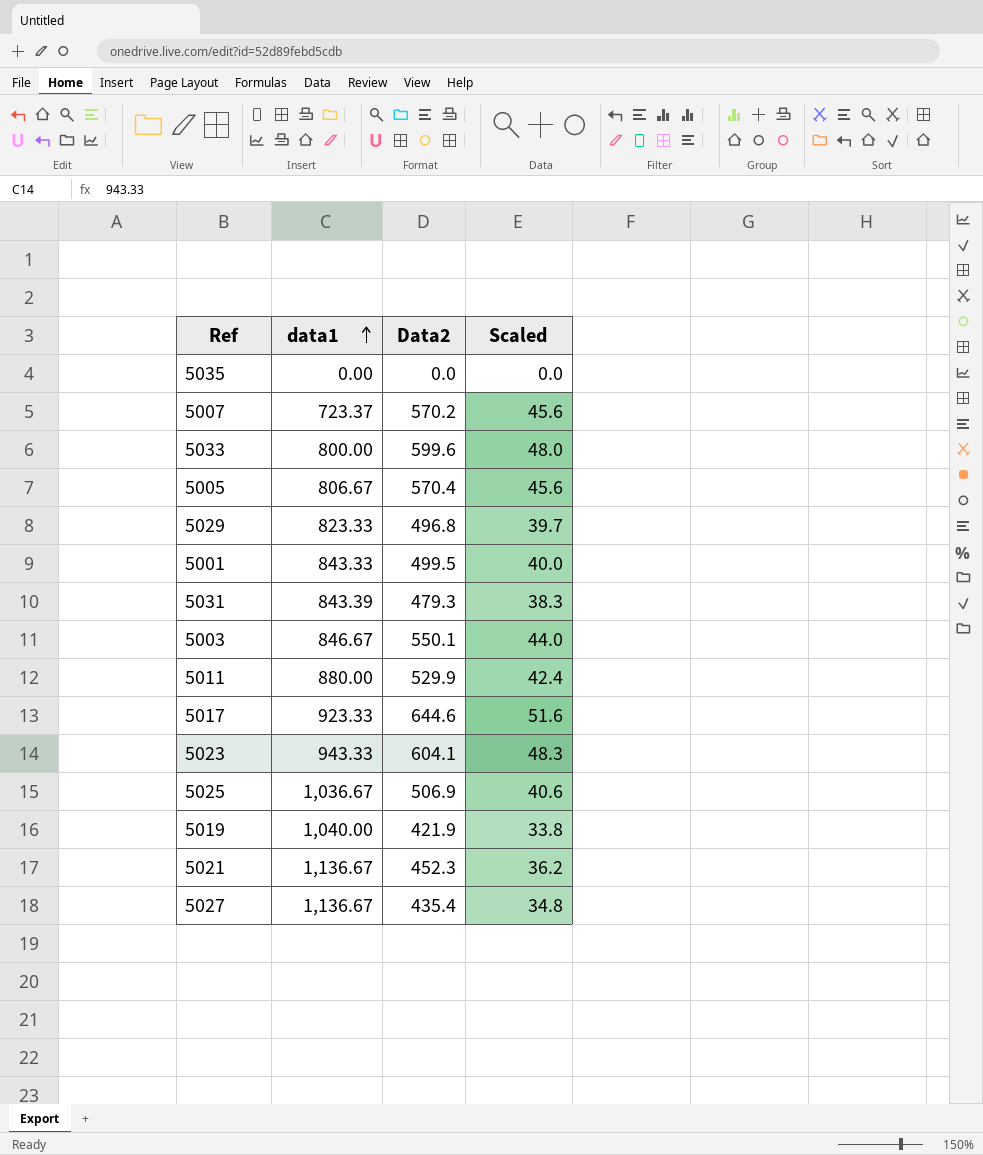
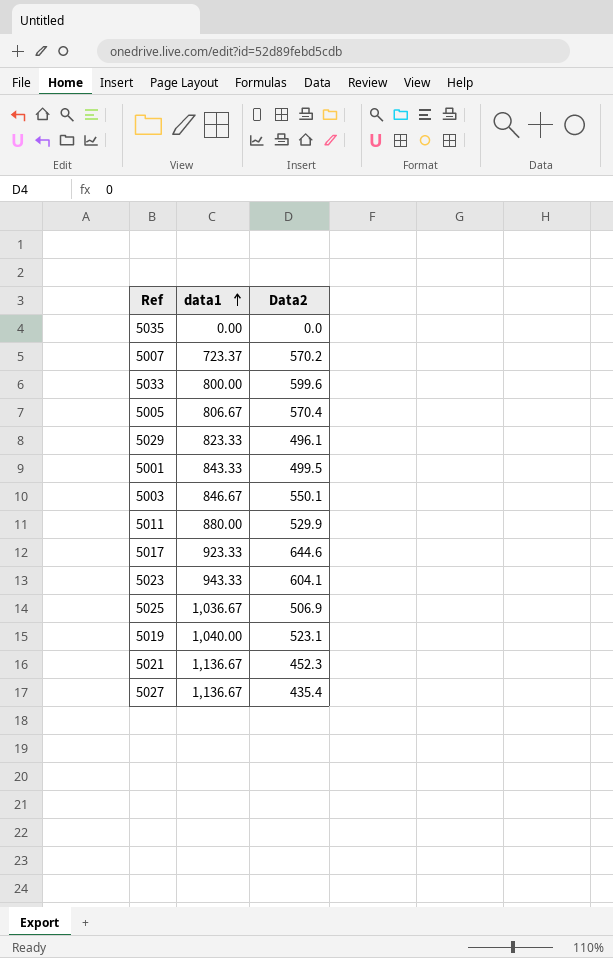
column Scaled | formula: [Data2] * 0.08 -> none
row 5031: 843.39 | 479.3 | 38.3 -> none
5029 | Data2: 496.8 -> 496.1
5019 | Data2: 421.9 -> 523.1

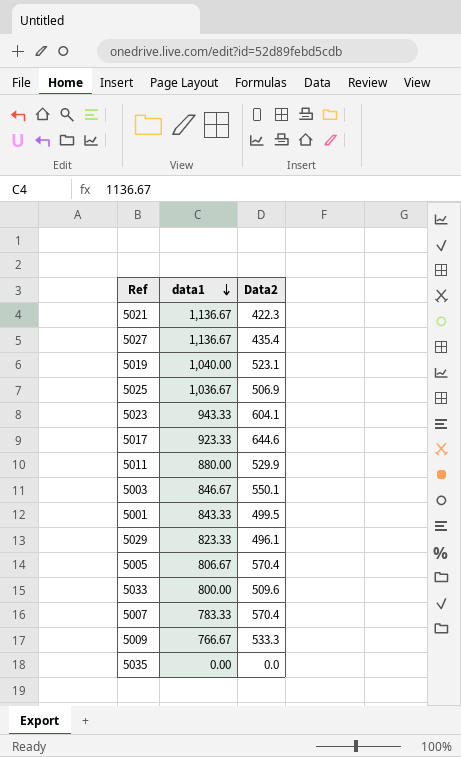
row order: data1 ascending -> data1 descending
5021 | Data2: 452.3 -> 422.3
5033 | Data2: 599.6 -> 509.6
5007 | data1: 723.37 -> 783.33
5007 | Data2: 570.2 -> 570.4
row 5009: none -> 766.67 | 533.3

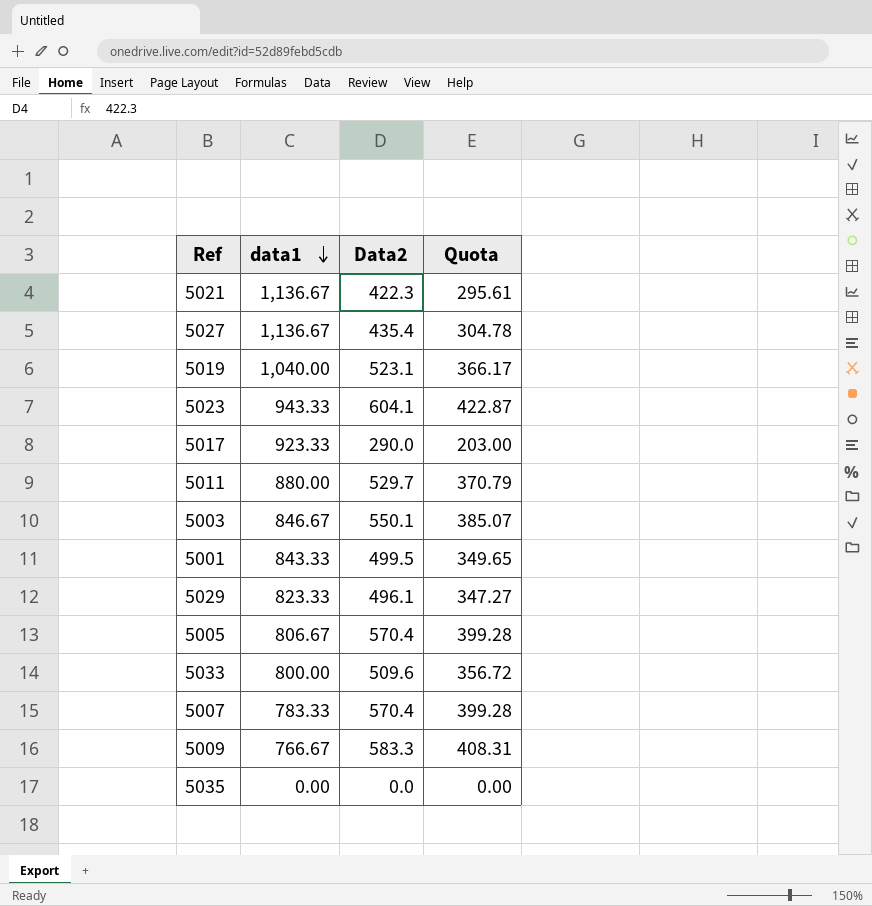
column Quota | formula: none -> [Data2] * 0.7
row 5025: 1,036.67 | 506.9 -> none
5017 | Data2: 644.6 -> 290.0
5011 | Data2: 529.9 -> 529.7
5009 | Data2: 533.3 -> 583.3

